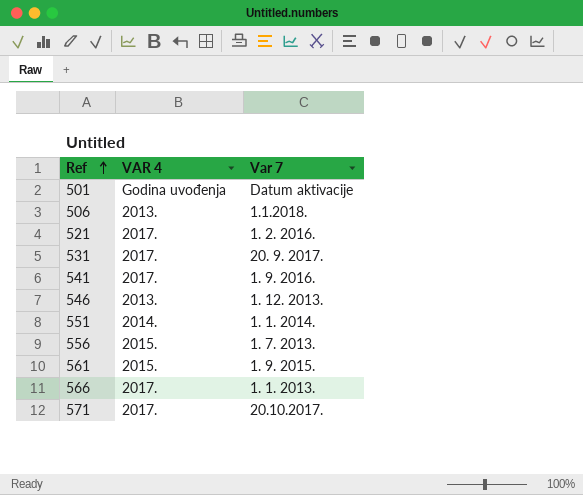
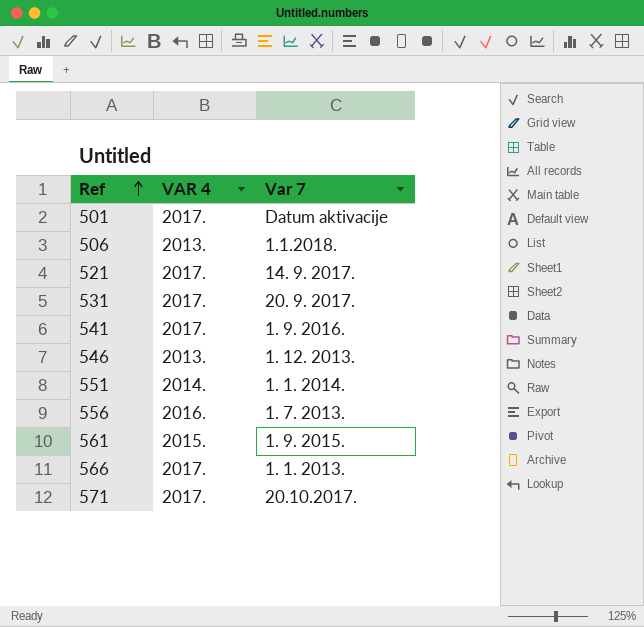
501 | VAR 4: Godina uvođenja -> 2017.
521 | Var 7: 1. 2. 2016. -> 14. 9. 2017.
556 | VAR 4: 2015. -> 2016.

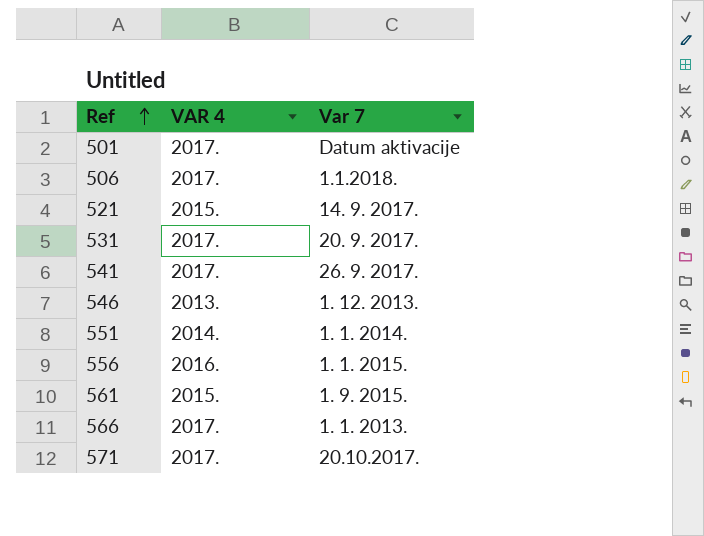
506 | VAR 4: 2013. -> 2017.
521 | VAR 4: 2017. -> 2015.
541 | Var 7: 1. 9. 2016. -> 26. 9. 2017.
556 | Var 7: 1. 7. 2013. -> 1. 1. 2015.

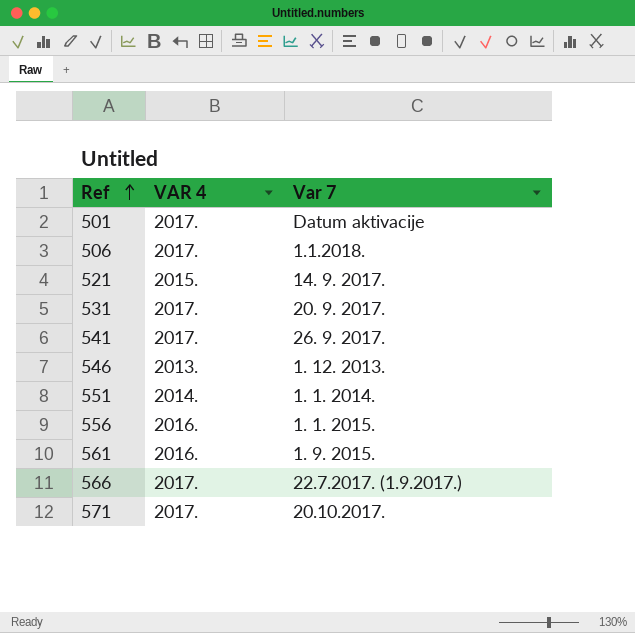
561 | VAR 4: 2015. -> 2016.
566 | Var 7: 1. 1. 2013. -> 22.7.2017. (1.9.2017.)

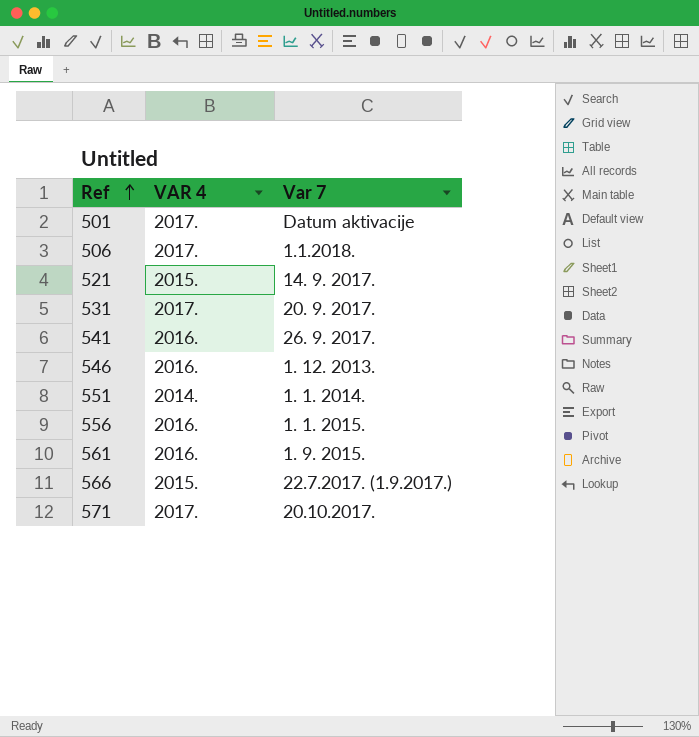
541 | VAR 4: 2017. -> 2016.
546 | VAR 4: 2013. -> 2016.
566 | VAR 4: 2017. -> 2015.

